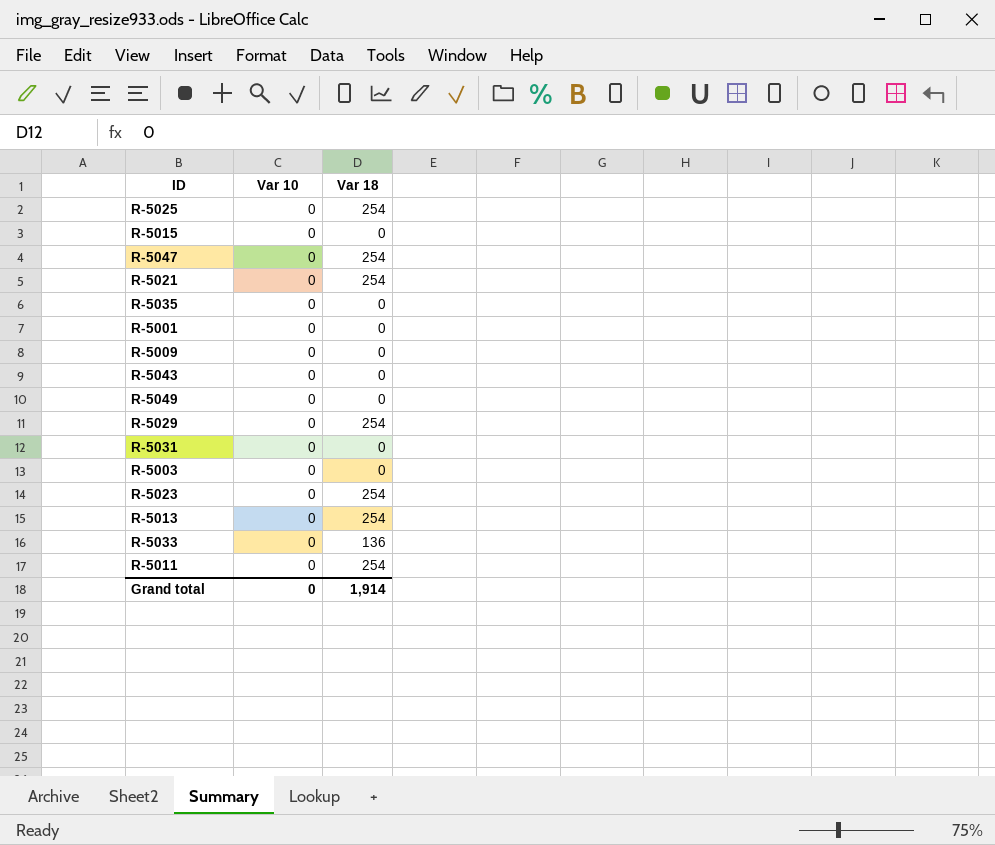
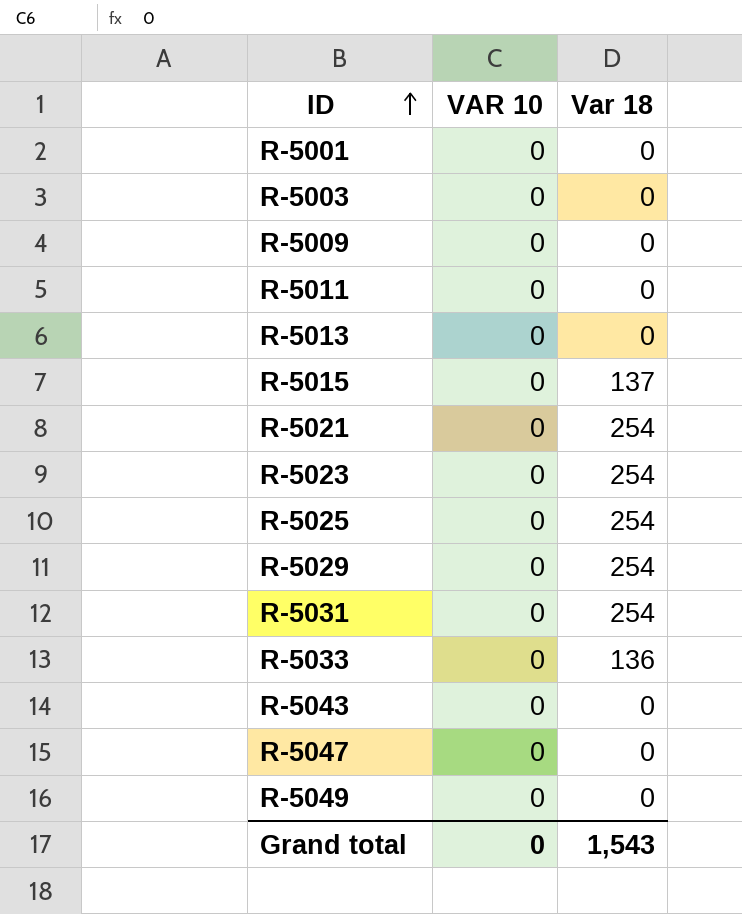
row order: none -> ID ascending
column name: Var 10 -> VAR 10
row R-5035: 0 | 0 -> none
R-5011 | Var 18: 254 -> 0
R-5013 | Var 18: 254 -> 0
R-5015 | Var 18: 0 -> 137
R-5031 | Var 18: 0 -> 254
R-5047 | Var 18: 254 -> 0
Grand total | Var 18: 1,914 -> 1,543

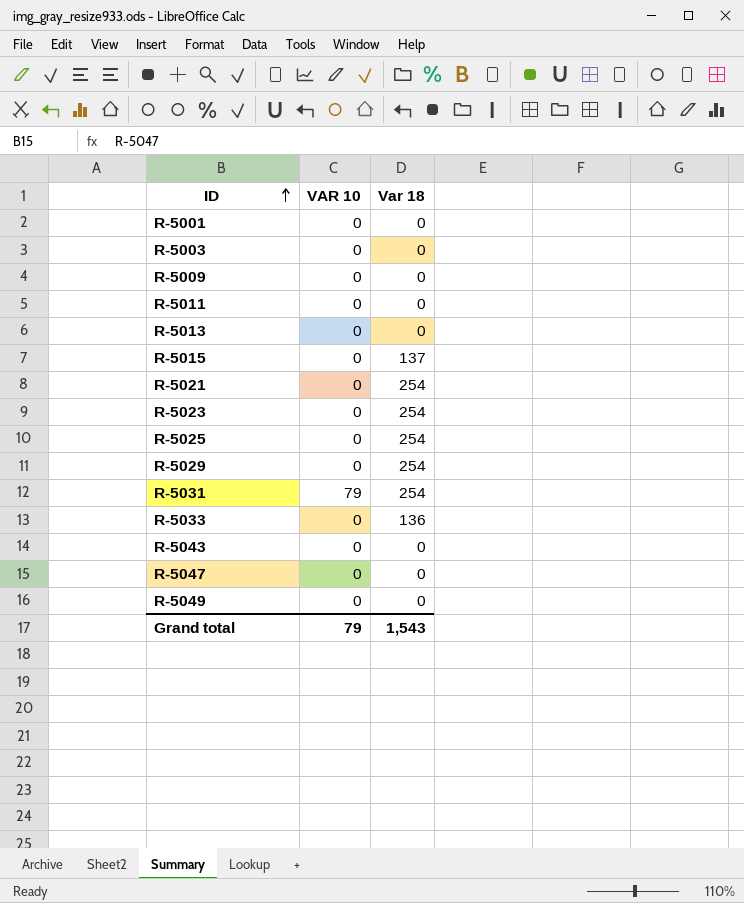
R-5031 | VAR 10: 0 -> 79
Grand total | VAR 10: 0 -> 79

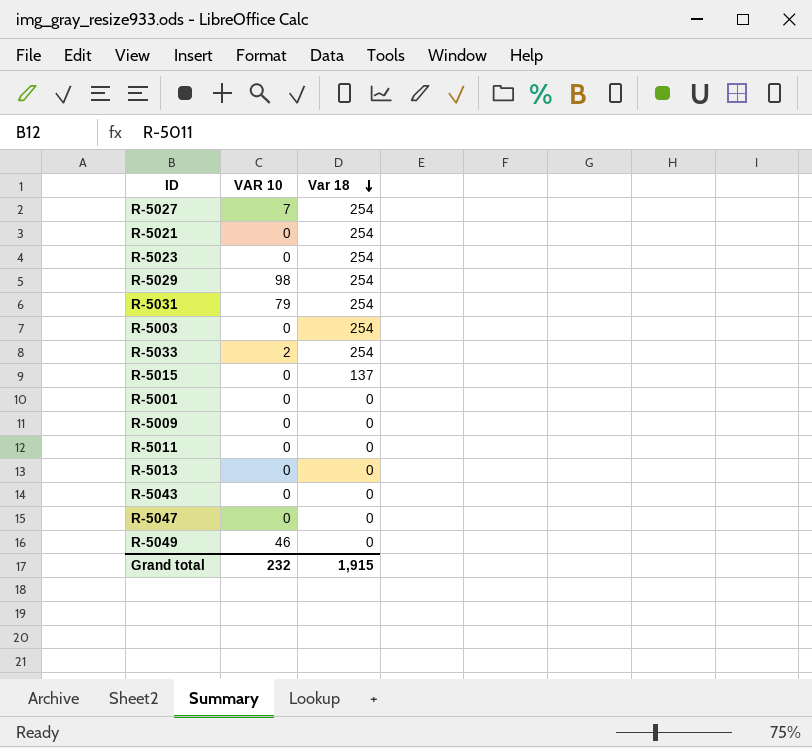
row order: ID ascending -> Var 18 descending
row R-5025: 0 | 254 -> none
row R-5027: none -> 7 | 254
R-5029 | VAR 10: 0 -> 98
R-5003 | Var 18: 0 -> 254
R-5033 | VAR 10: 0 -> 2
R-5033 | Var 18: 136 -> 254
R-5049 | VAR 10: 0 -> 46
Grand total | VAR 10: 79 -> 232
Grand total | Var 18: 1,543 -> 1,915

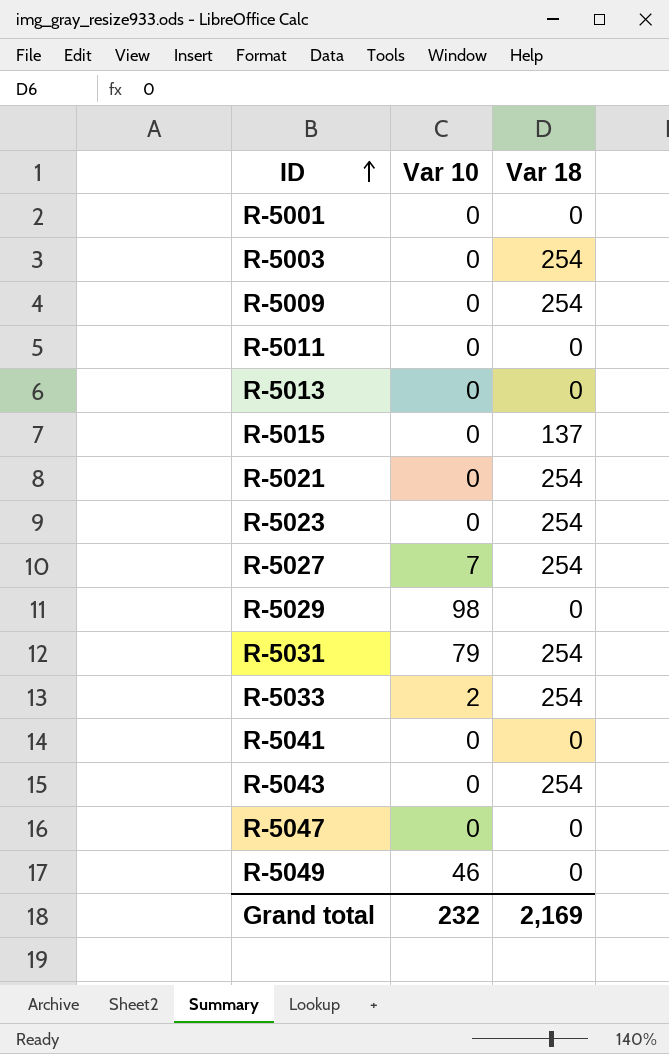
row order: Var 18 descending -> ID ascending
column name: VAR 10 -> Var 10
R-5009 | Var 18: 0 -> 254
R-5029 | Var 18: 254 -> 0
row R-5041: none -> 0 | 0
R-5043 | Var 18: 0 -> 254
Grand total | Var 18: 1,915 -> 2,169

